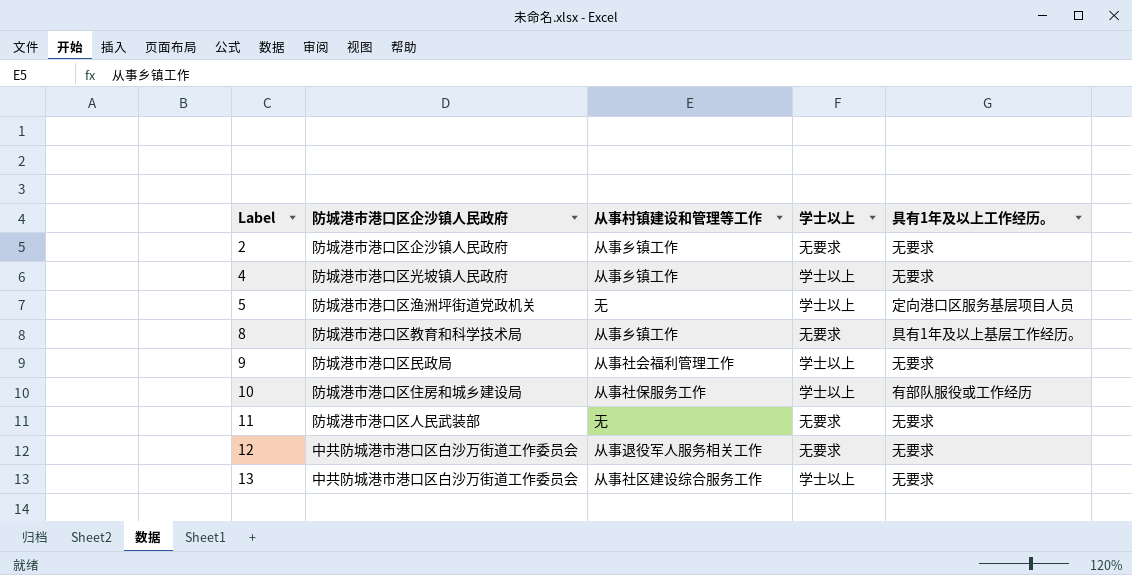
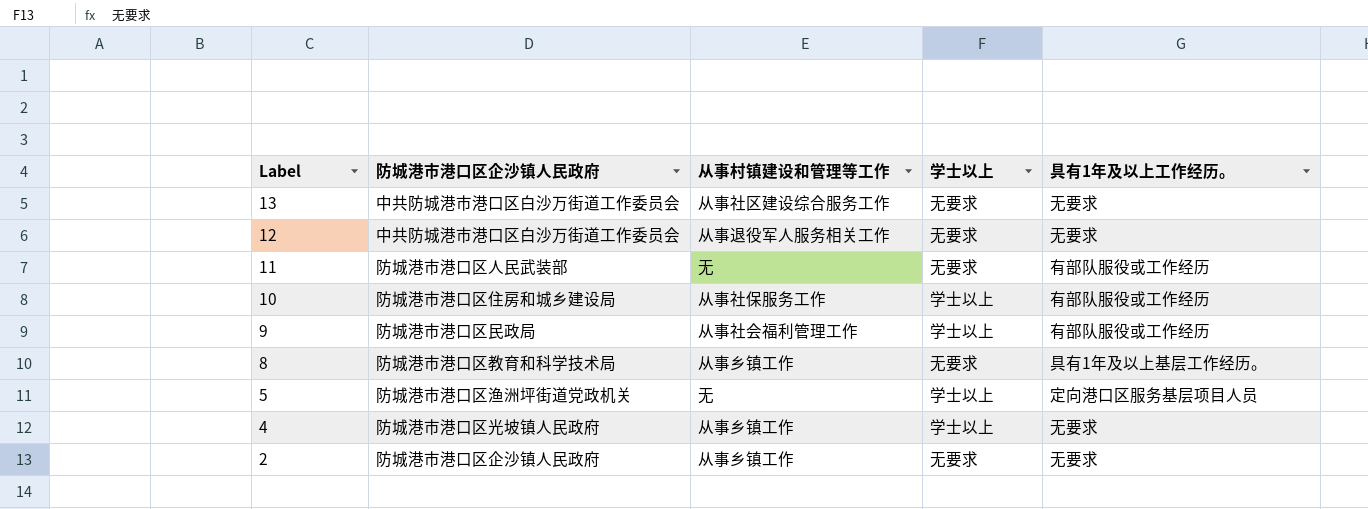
row order: Label ascending -> Label descending
13 | 学士以上: 学士以上 -> 无要求
11 | 具有1年及以上工作经历。: 无要求 -> 有部队服役或工作经历
9 | 具有1年及以上工作经历。: 无要求 -> 有部队服役或工作经历

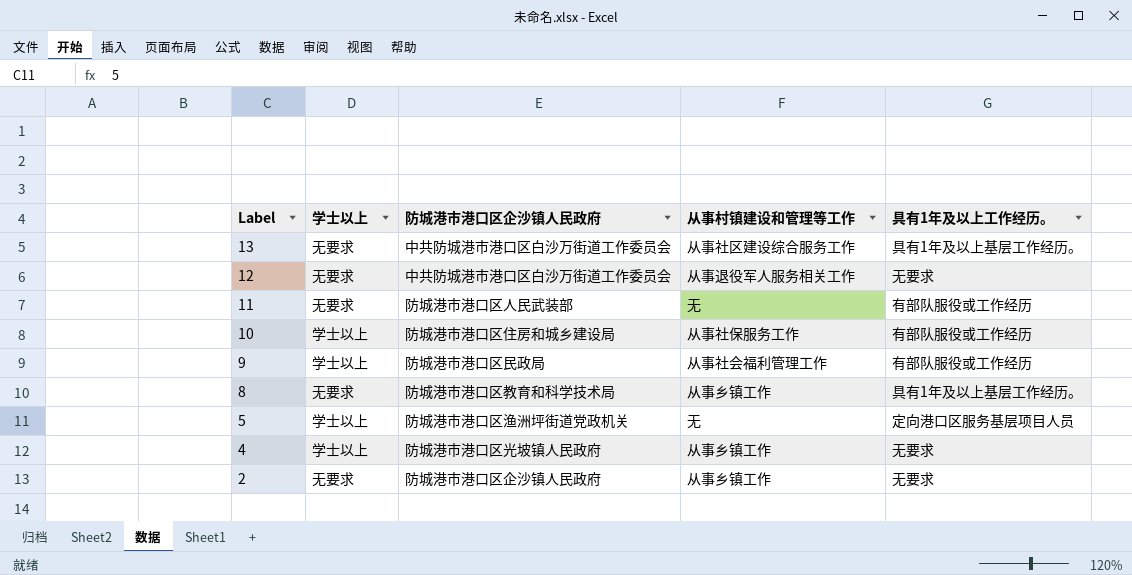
column 学士以上 | position: 4 -> 2
13 | 具有1年及以上工作经历。: 无要求 -> 具有1年及以上基层工作经历。

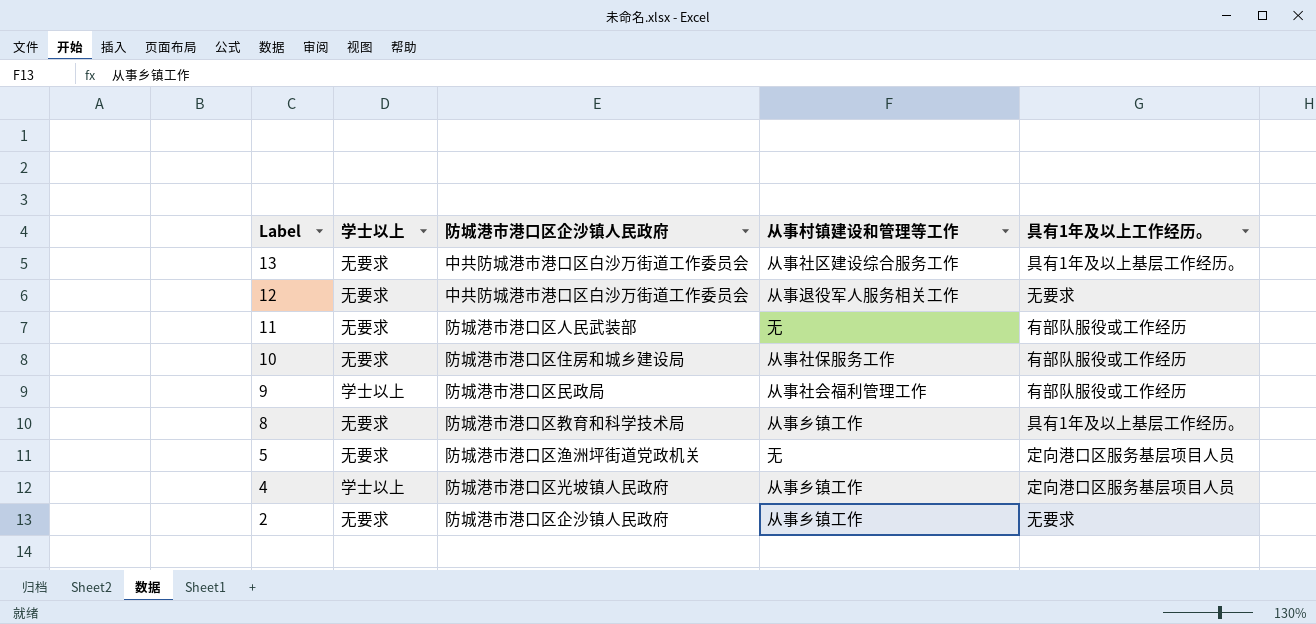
10 | 学士以上: 学士以上 -> 无要求
5 | 学士以上: 学士以上 -> 无要求
4 | 具有1年及以上工作经历。: 无要求 -> 定向港口区服务基层项目人员

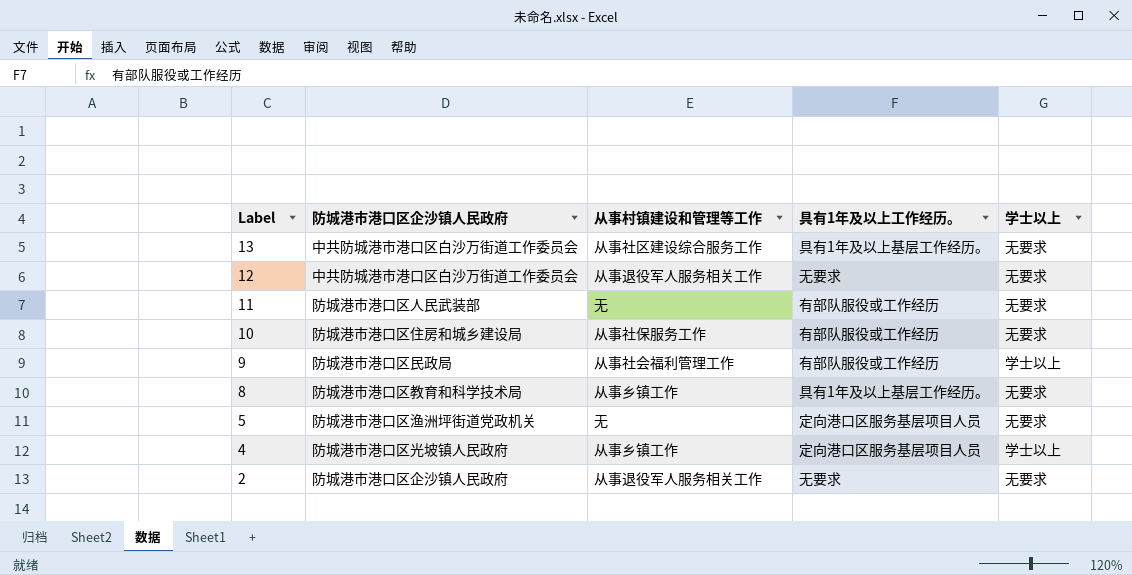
column 学士以上 | position: 2 -> 5
2 | 从事村镇建设和管理等工作: 从事乡镇工作 -> 从事退役军人服务相关工作

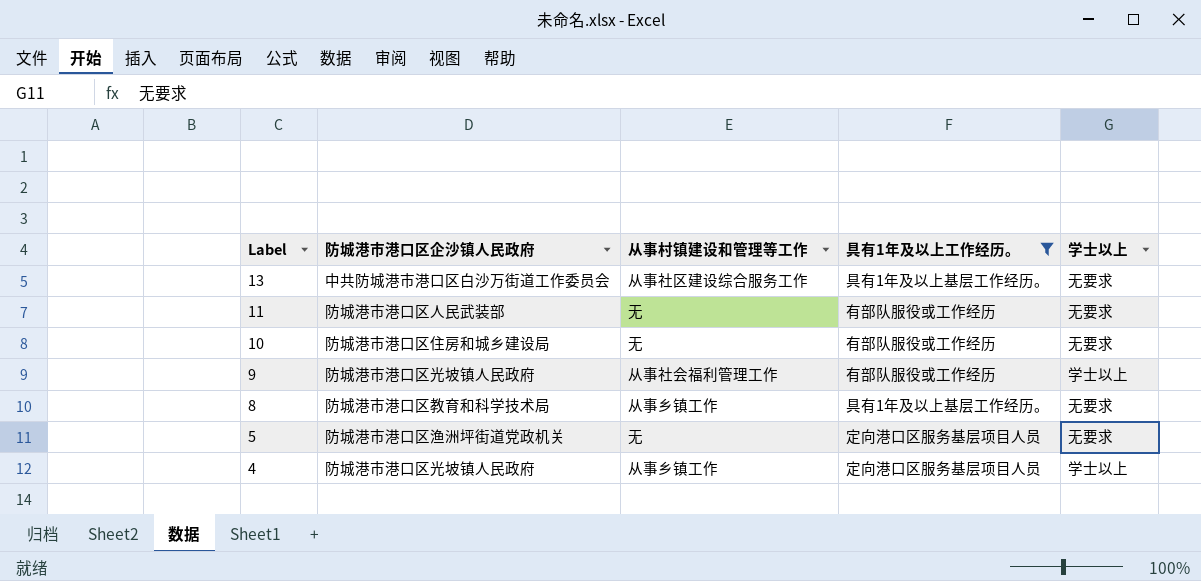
filter: none -> 具有1年及以上工作经历。 != 无要求
10 | 从事村镇建设和管理等工作: 从事社保服务工作 -> 无
9 | 防城港市港口区企沙镇人民政府: 防城港市港口区民政局 -> 防城港市港口区光坡镇人民政府

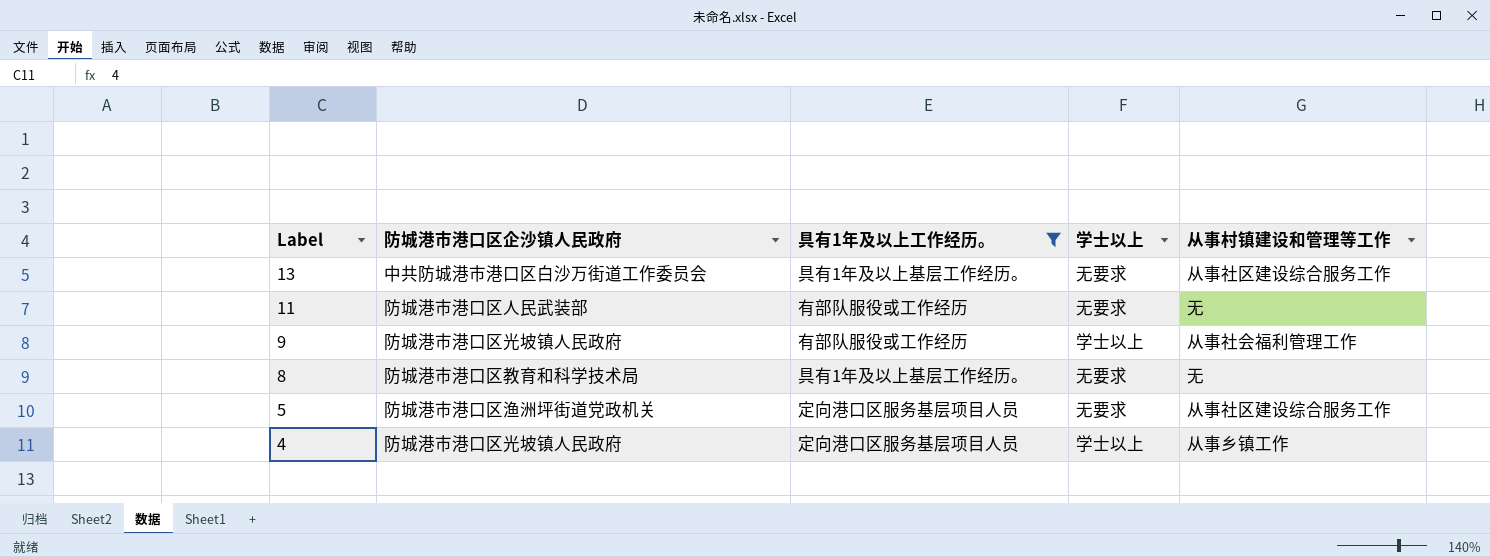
column 从事村镇建设和管理等工作 | position: 3 -> 5
row 10: 防城港市港口区住房和城乡建设局 | 无 | 有部队服役或工作经历 | 无要求 -> none
8 | 从事村镇建设和管理等工作: 从事乡镇工作 -> 无
5 | 从事村镇建设和管理等工作: 无 -> 从事社区建设综合服务工作

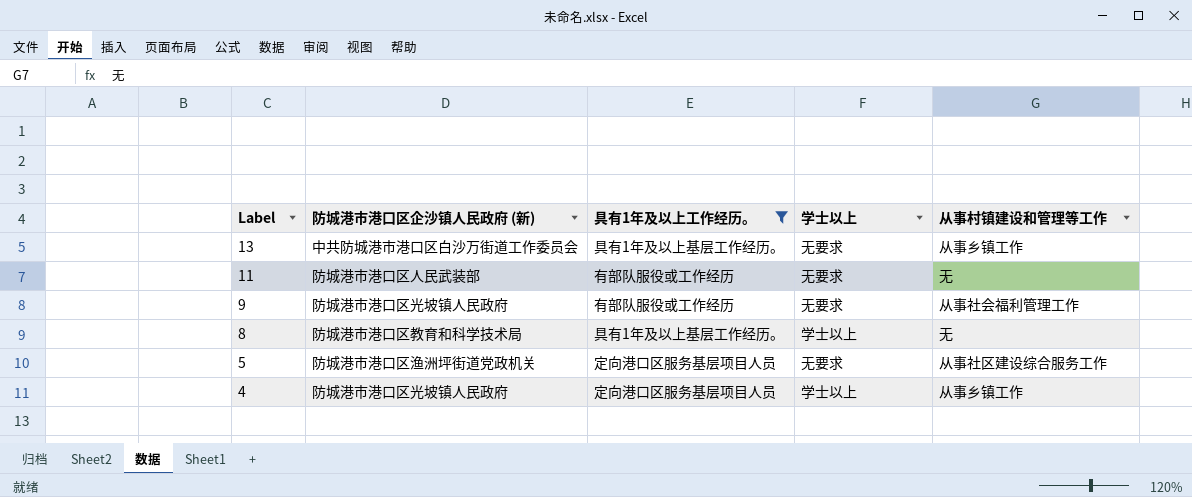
column name: 防城港市港口区企沙镇人民政府 -> 防城港市港口区企沙镇人民政府 (新)
13 | 从事村镇建设和管理等工作: 从事社区建设综合服务工作 -> 从事乡镇工作
9 | 学士以上: 学士以上 -> 无要求
8 | 学士以上: 无要求 -> 学士以上

